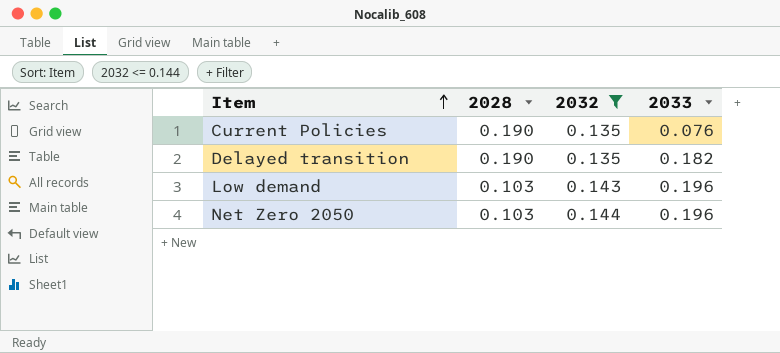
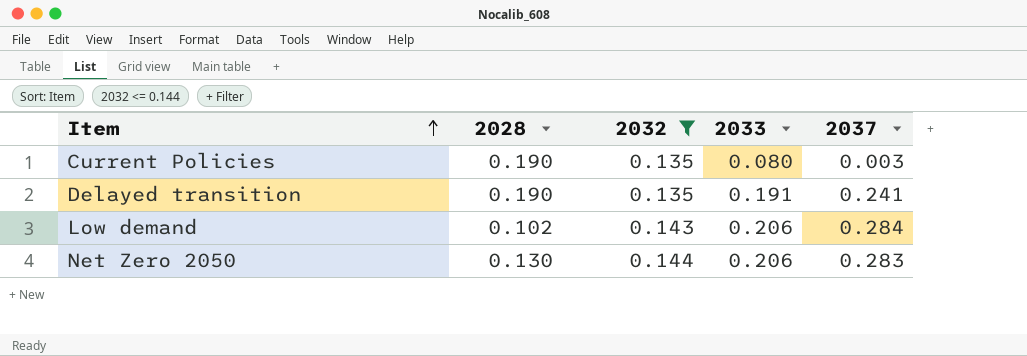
column 2037 | position: none -> 5
Current Policies | 2033: 0.076 -> 0.080
Delayed transition | 2033: 0.182 -> 0.191
Low demand | 2028: 0.103 -> 0.102
Low demand | 2033: 0.196 -> 0.206
Net Zero 2050 | 2028: 0.103 -> 0.130
Net Zero 2050 | 2033: 0.196 -> 0.206

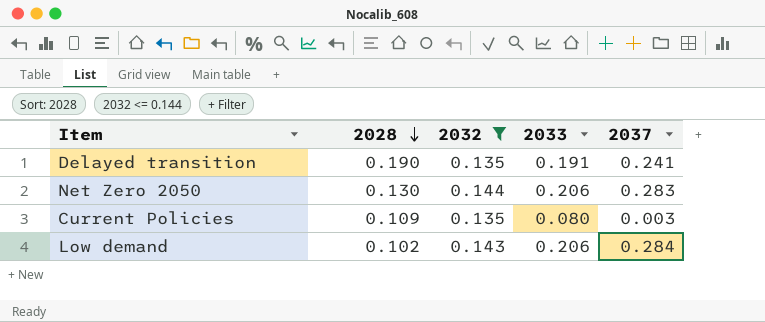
row order: Item ascending -> 2028 descending
Current Policies | 2028: 0.190 -> 0.109

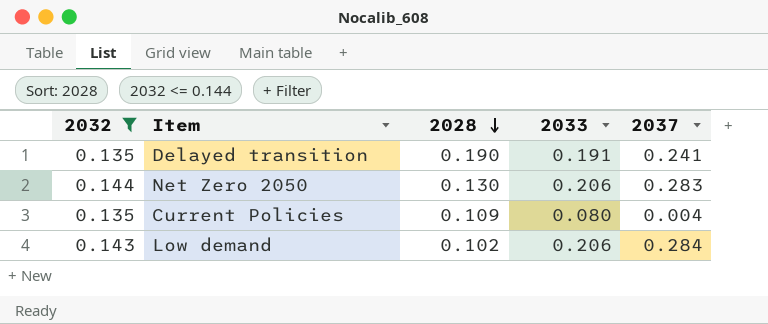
column 2032 | position: 3 -> 1
Current Policies | 2037: 0.003 -> 0.004

